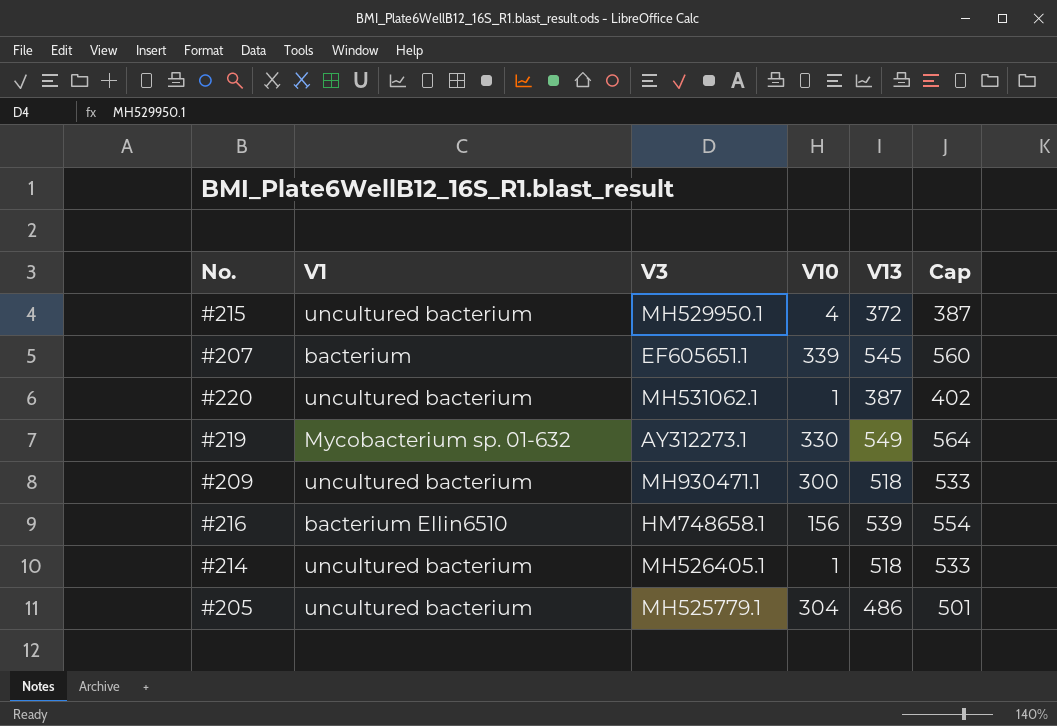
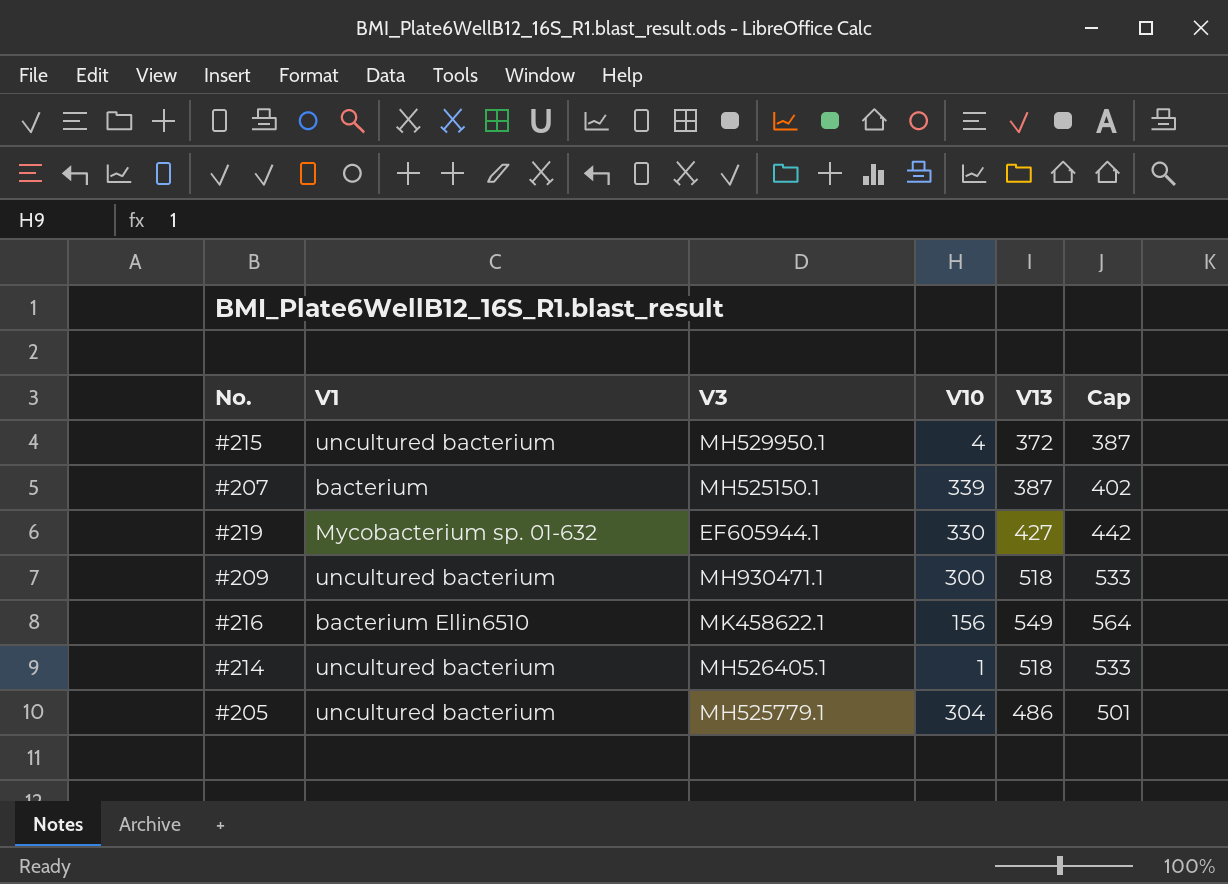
row #220: uncultured bacterium | MH531062.1 | 1 | 387 | 402 -> none
#207 | V3: EF605651.1 -> MH525150.1
#207 | V13: 545 -> 387
#207 | Cap: 560 -> 402
#219 | V3: AY312273.1 -> EF605944.1
#219 | V13: 549 -> 427
#219 | Cap: 564 -> 442
#216 | V3: HM748658.1 -> MK458622.1
#216 | V13: 539 -> 549
#216 | Cap: 554 -> 564

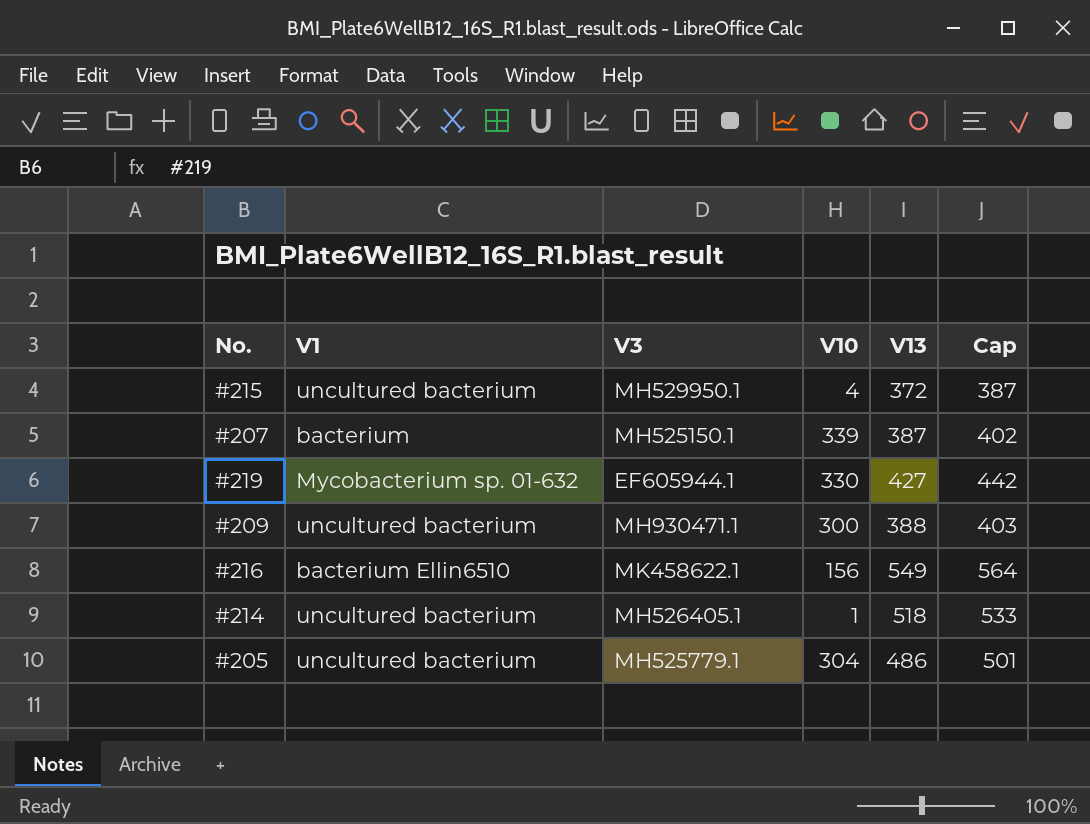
#209 | V13: 518 -> 388
#209 | Cap: 533 -> 403

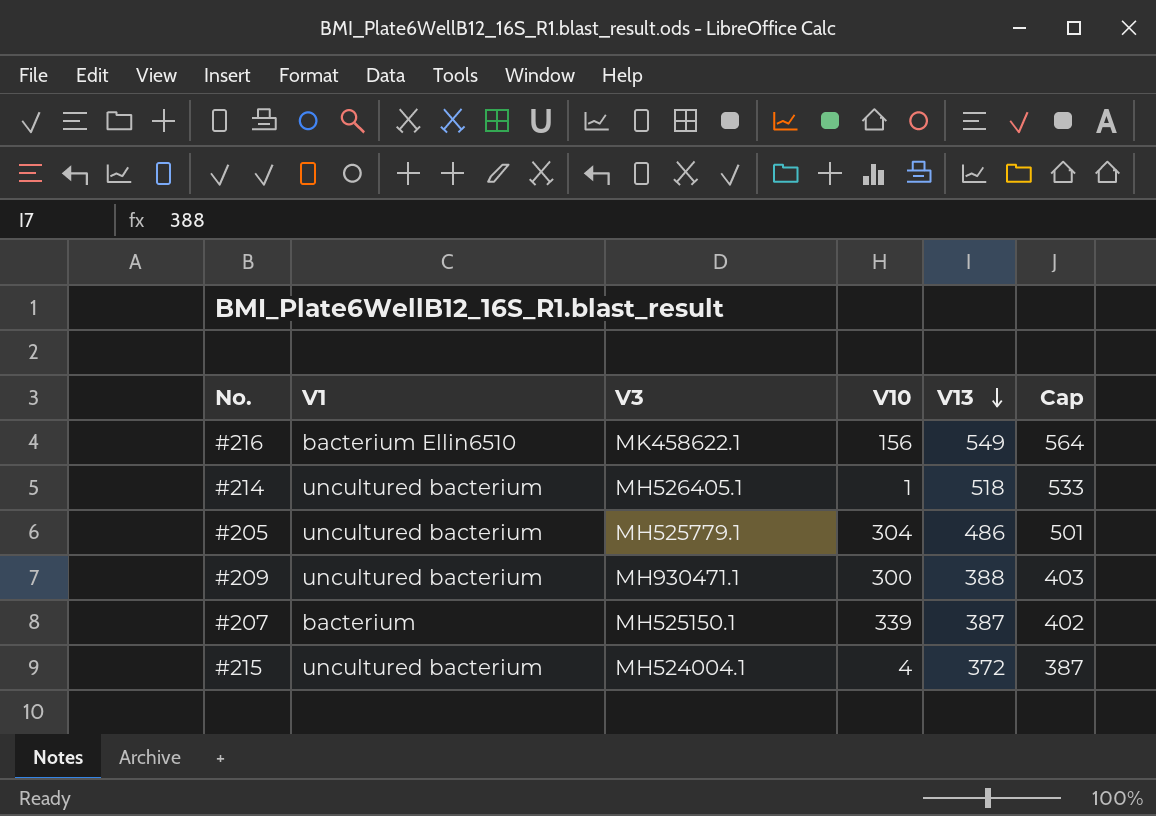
row order: none -> V13 descending
row #219: Mycobacterium sp. 01-632 | EF605944.1 | 330 | 427 | 442 -> none
#215 | V3: MH529950.1 -> MH524004.1

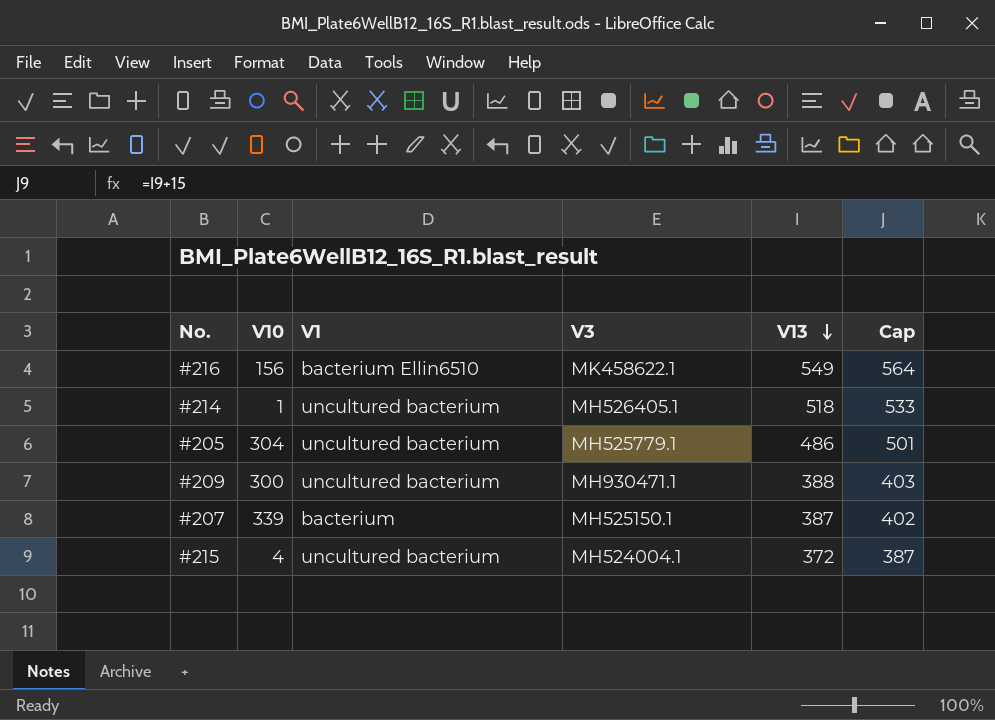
column V10 | position: 4 -> 2

